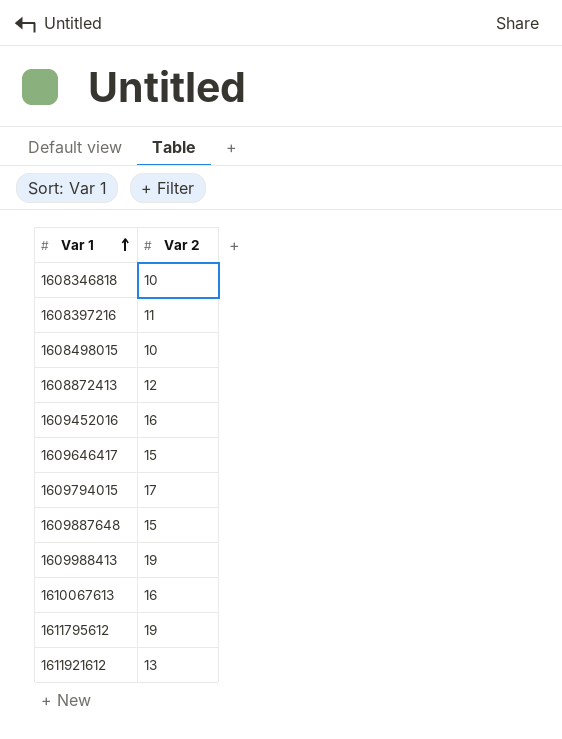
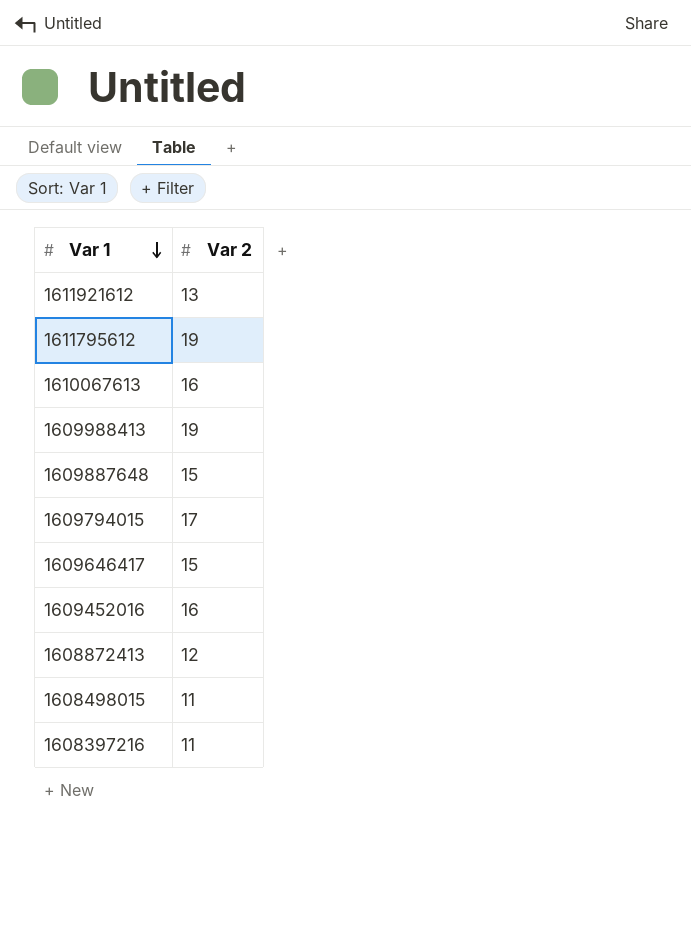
row order: Var 1 ascending -> Var 1 descending
row 1608346818: 10 -> none
1608498015 | Var 2: 10 -> 11

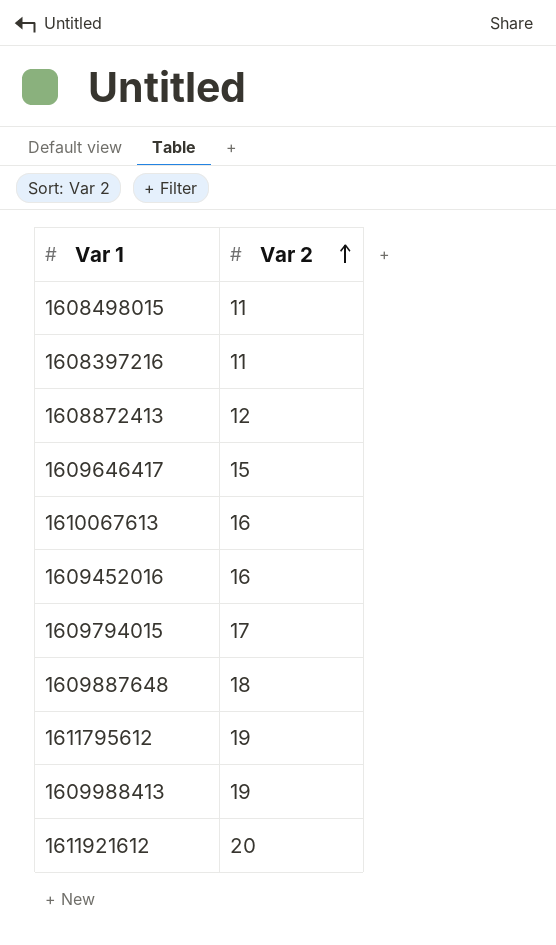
row order: Var 1 descending -> Var 2 ascending
1609887648 | Var 2: 15 -> 18
1611921612 | Var 2: 13 -> 20

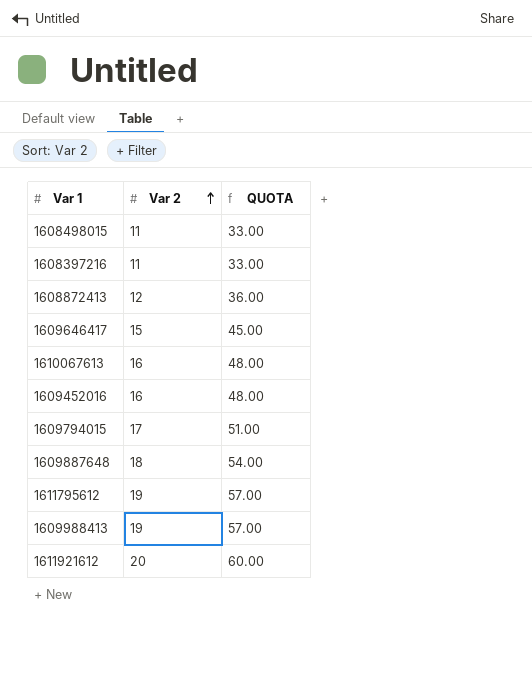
column QUOTA | formula: none -> [Var 2] * 3

